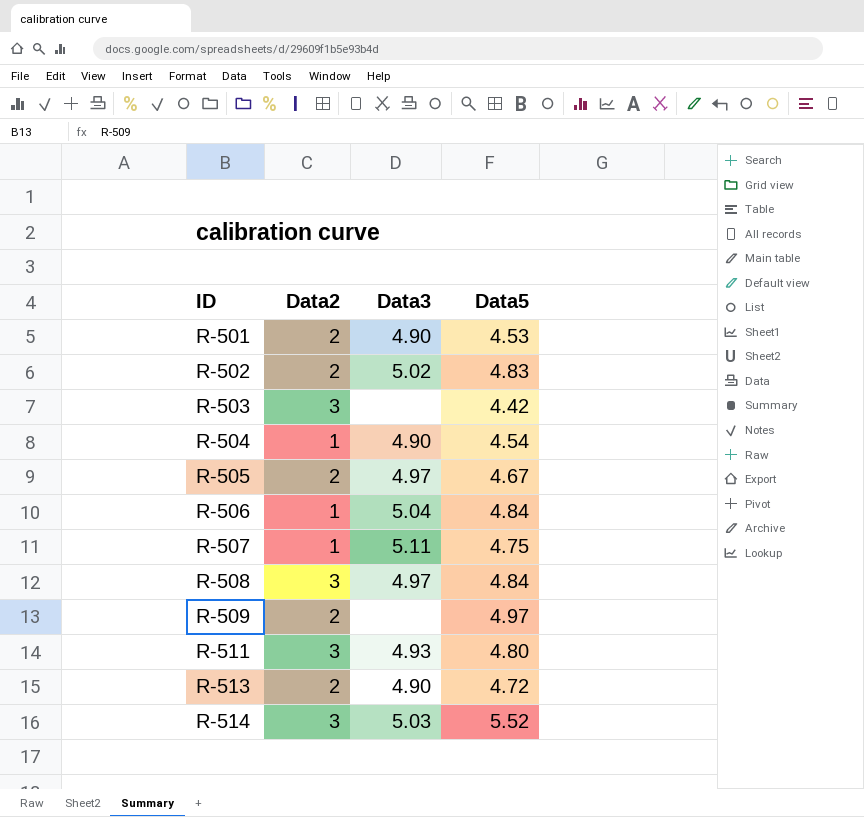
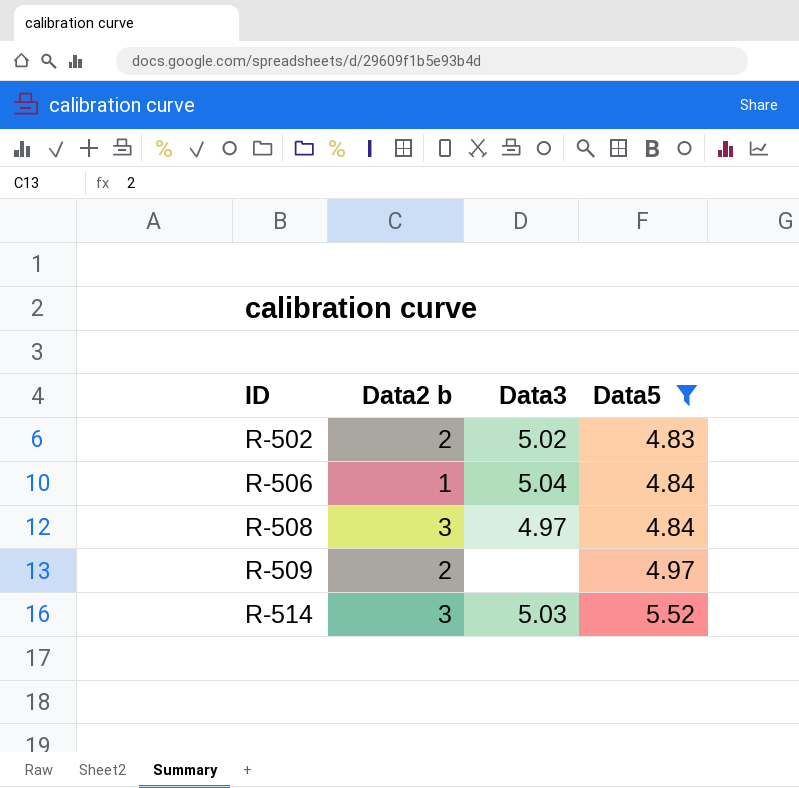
filter: none -> Data5 >= 4.83
column name: Data2 -> Data2 b

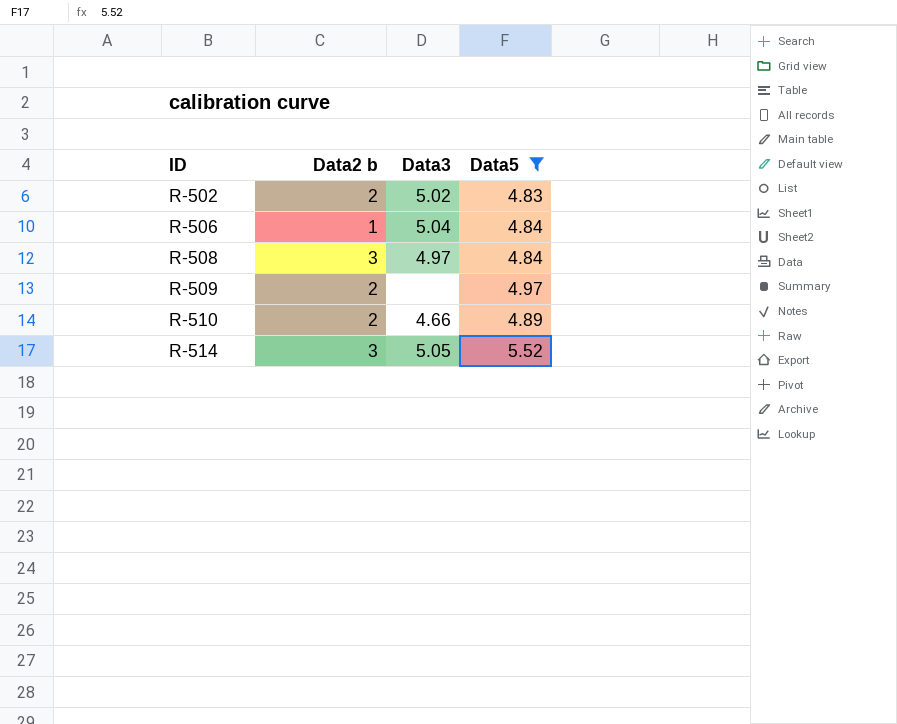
row R-510: none -> 2 | 4.66 | 4.89
R-514 | Data3: 5.03 -> 5.05

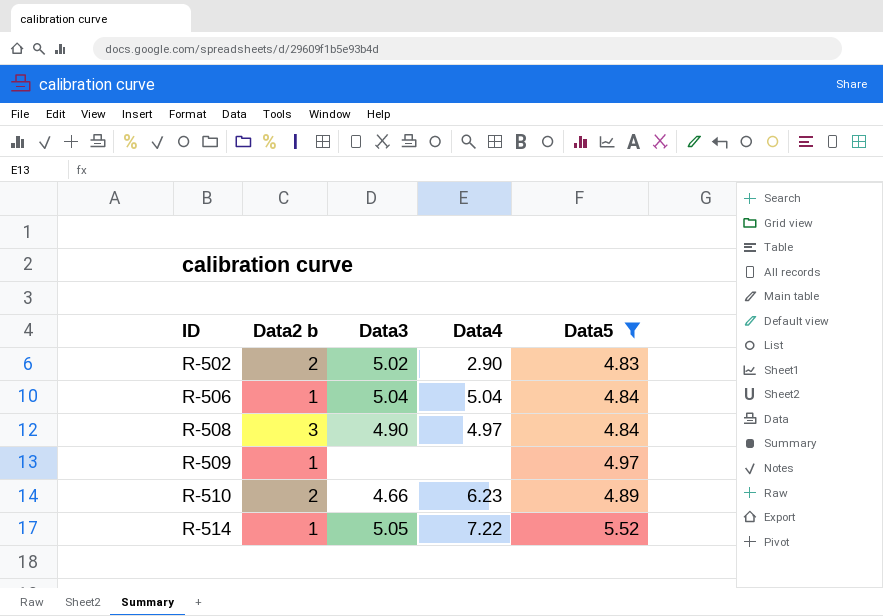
column Data4 | position: none -> 4
R-508 | Data3: 4.97 -> 4.90
R-509 | Data2 b: 2 -> 1
R-514 | Data2 b: 3 -> 1

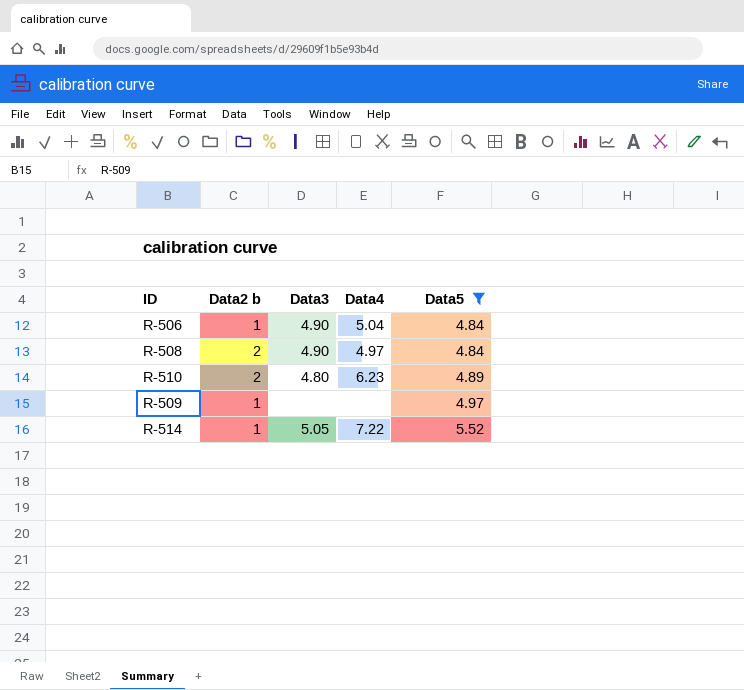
row order: ID ascending -> Data5 ascending
row R-502: 2 | 5.02 | 2.90 | 4.83 -> none
R-506 | Data3: 5.04 -> 4.90
R-508 | Data2 b: 3 -> 2
R-510 | Data3: 4.66 -> 4.80

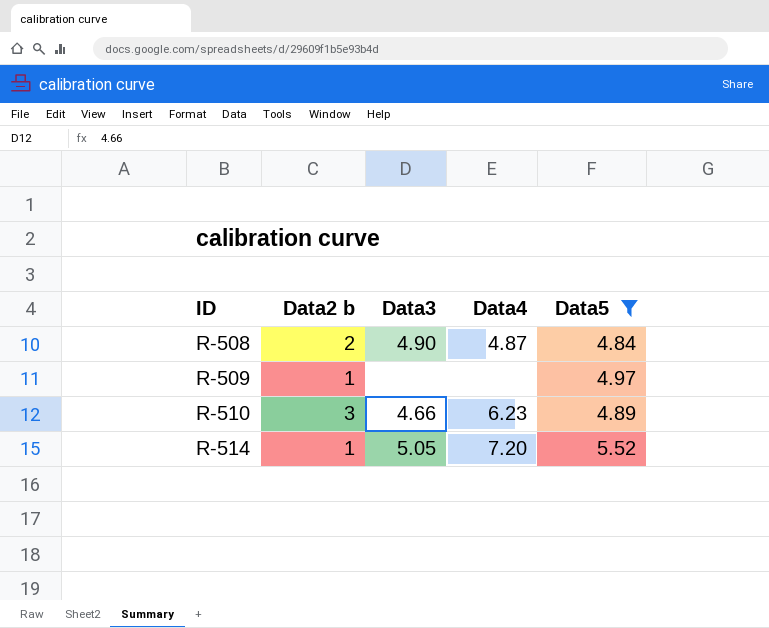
row order: Data5 ascending -> ID ascending
row R-506: 1 | 4.90 | 5.04 | 4.84 -> none
R-508 | Data4: 4.97 -> 4.87
R-510 | Data2 b: 2 -> 3
R-510 | Data3: 4.80 -> 4.66
R-514 | Data4: 7.22 -> 7.20

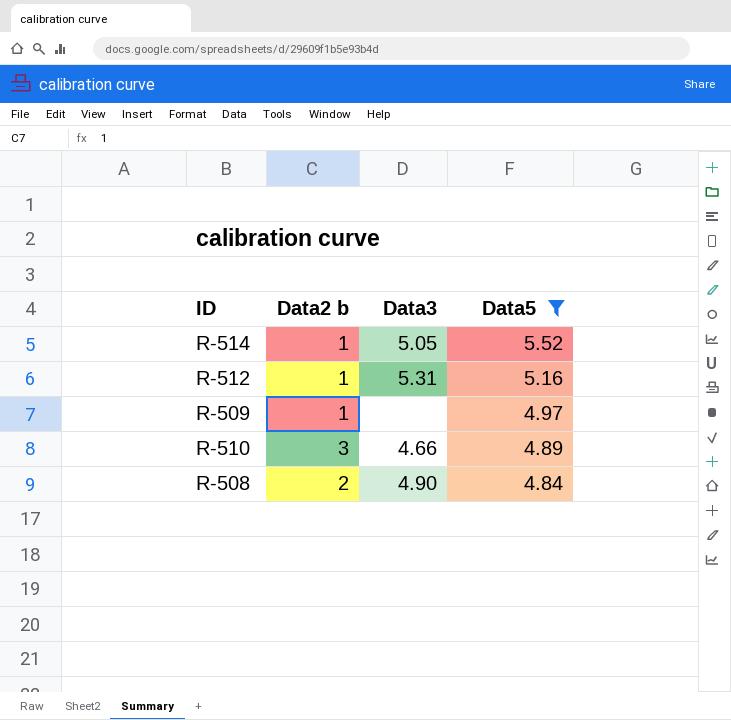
row order: ID ascending -> Data5 descending
column Data4 | position: 4 -> none
row R-512: none -> 1 | 5.31 | 5.16

